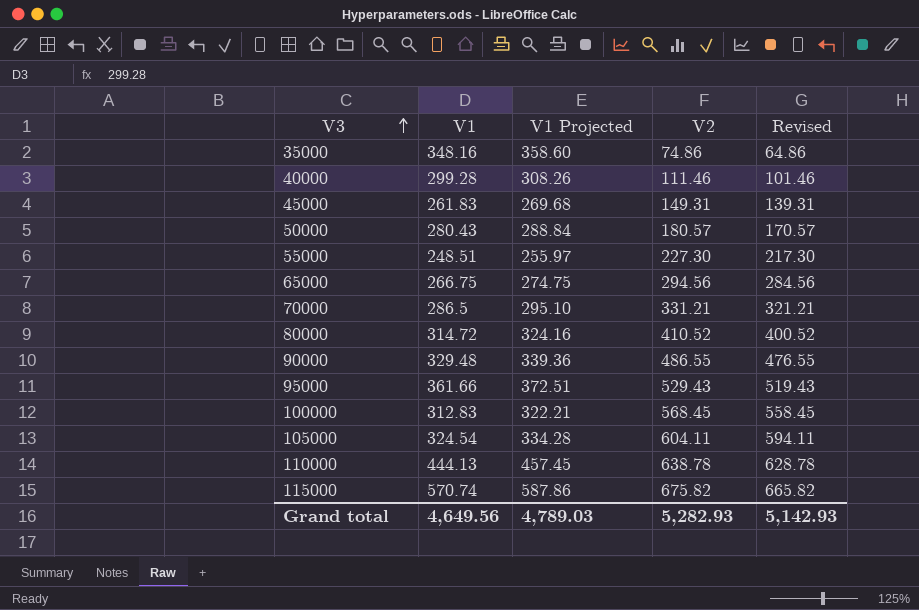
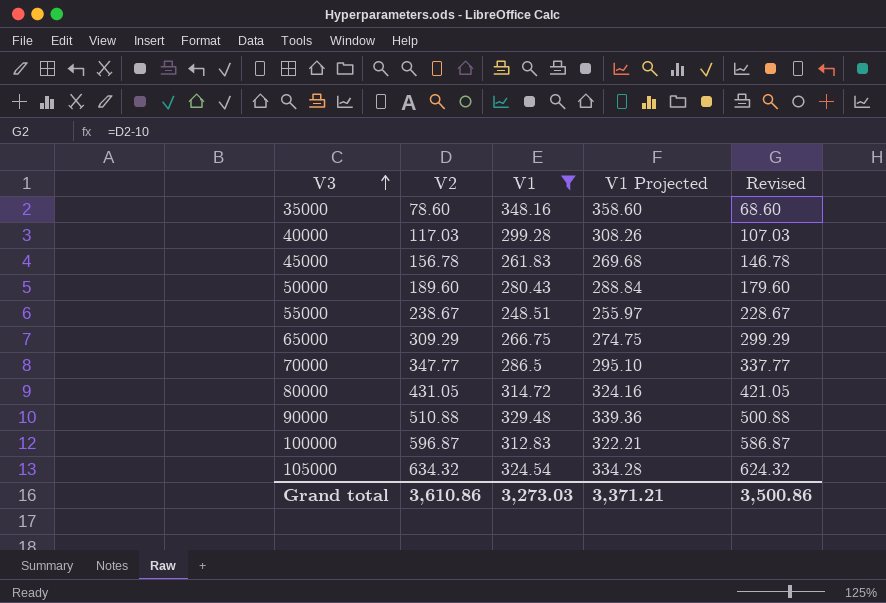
filter: none -> V1 <= 348.16
column V2 | position: 4 -> 2
35000 | V2: 74.86 -> 78.60
35000 | Revised: 64.86 -> 68.60
40000 | V2: 111.46 -> 117.03
40000 | Revised: 101.46 -> 107.03
45000 | V2: 149.31 -> 156.78
45000 | Revised: 139.31 -> 146.78
50000 | V2: 180.57 -> 189.60
50000 | Revised: 170.57 -> 179.60
55000 | V2: 227.30 -> 238.67
55000 | Revised: 217.30 -> 228.67
65000 | V2: 294.56 -> 309.29
65000 | Revised: 284.56 -> 299.29
70000 | V2: 331.21 -> 347.77
70000 | Revised: 321.21 -> 337.77
80000 | V2: 410.52 -> 431.05
80000 | Revised: 400.52 -> 421.05
90000 | V2: 486.55 -> 510.88
90000 | Revised: 476.55 -> 500.88
100000 | V2: 568.45 -> 596.87
100000 | Revised: 558.45 -> 586.87
105000 | V2: 604.11 -> 634.32
105000 | Revised: 594.11 -> 624.32
Grand total | V2: 5,282.93 -> 3,610.86
Grand total | V1: 4,649.56 -> 3,273.03
Grand total | V1 Projected: 4,789.03 -> 3,371.21
Grand total | Revised: 5,142.93 -> 3,500.86

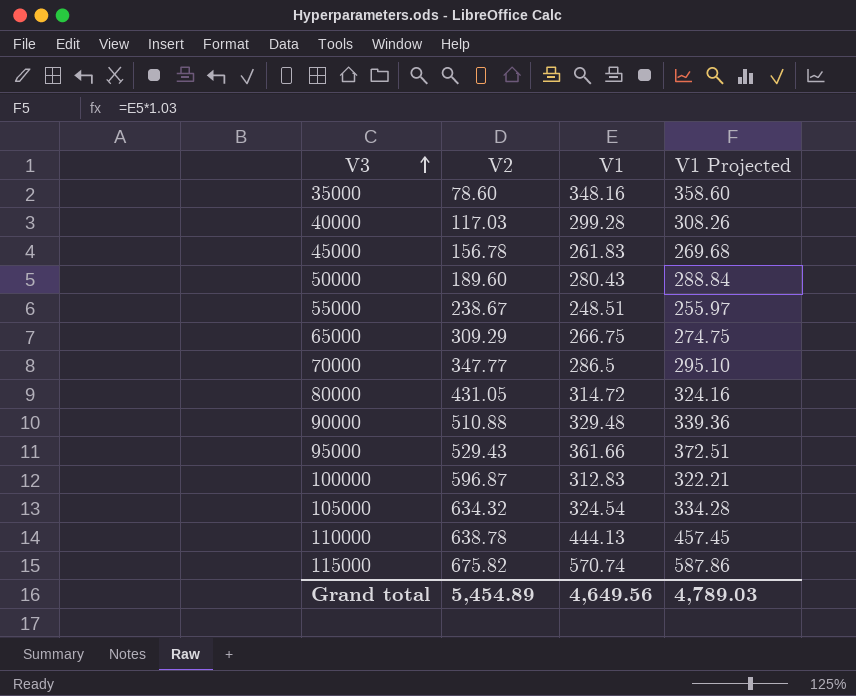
filter: V1 <= 348.16 -> none
column Revised | formula: [V2] - 10 -> none
Grand total | V2: 3,610.86 -> 5,454.89
Grand total | V1: 3,273.03 -> 4,649.56
Grand total | V1 Projected: 3,371.21 -> 4,789.03

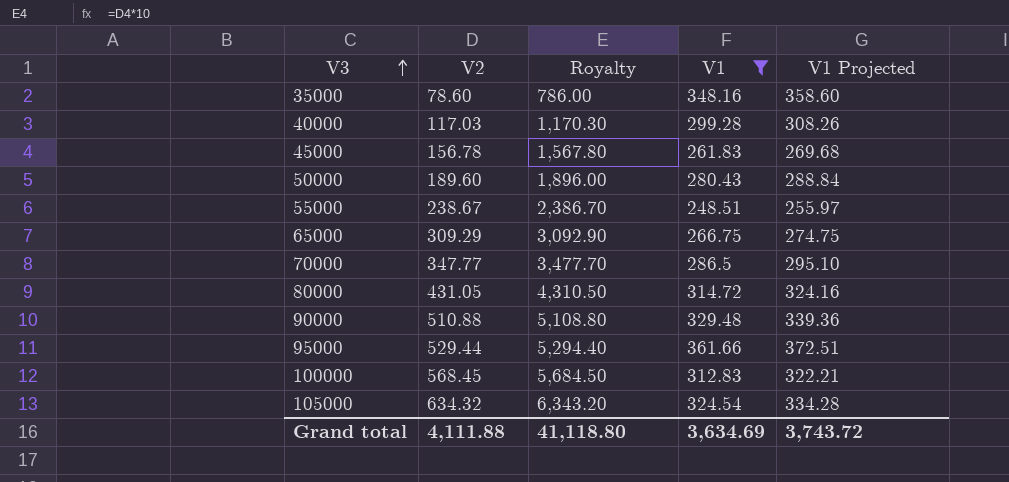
filter: none -> V1 <= 361.66
column Royalty | formula: none -> [V2] * 10
95000 | V2: 529.43 -> 529.44
100000 | V2: 596.87 -> 568.45
Grand total | V2: 5,454.89 -> 4,111.88
Grand total | V1: 4,649.56 -> 3,634.69
Grand total | V1 Projected: 4,789.03 -> 3,743.72

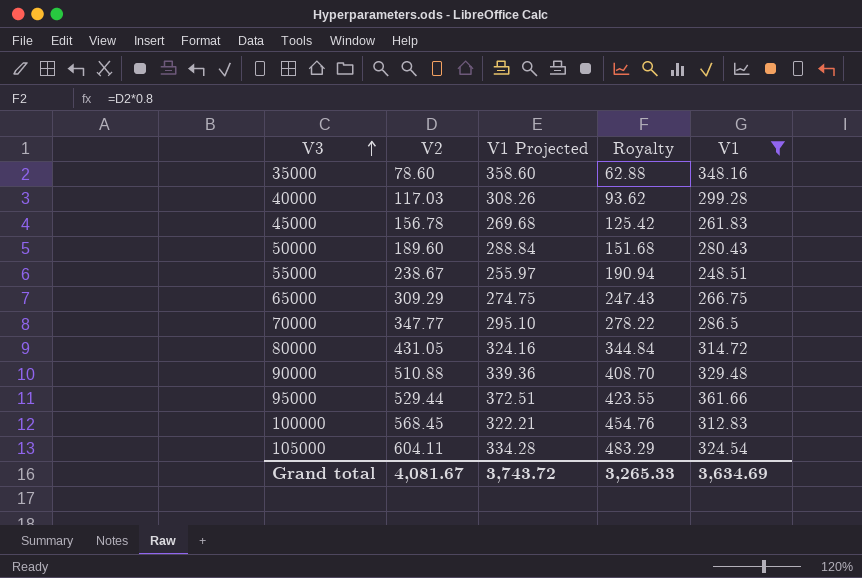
column V1 Projected | position: 5 -> 3
column Royalty | formula: [V2] * 10 -> [V2] * 0.8
105000 | V2: 634.32 -> 604.11
Grand total | V2: 4,111.88 -> 4,081.67
Grand total | Royalty: 41,118.80 -> 3,265.33

